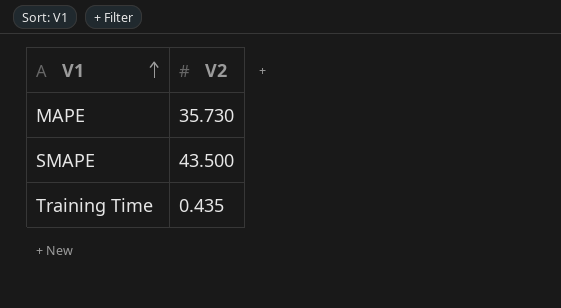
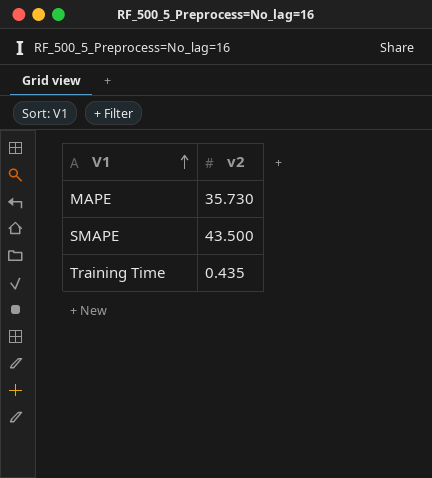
column name: V2 -> v2

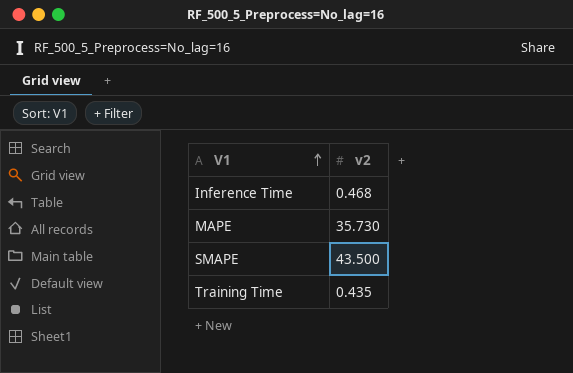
row Inference Time: none -> 0.468

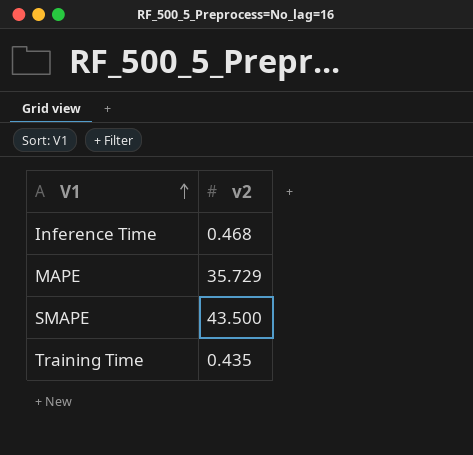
MAPE | v2: 35.730 -> 35.729

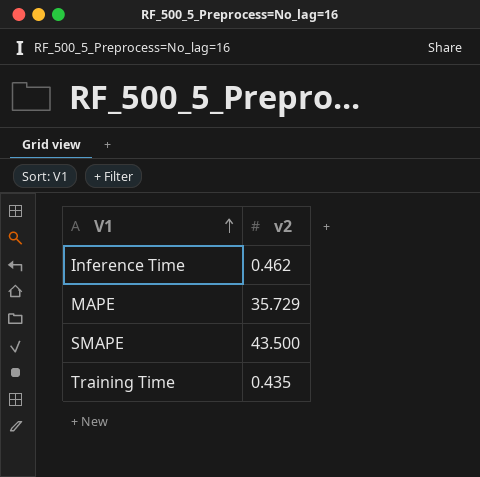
Inference Time | v2: 0.468 -> 0.462

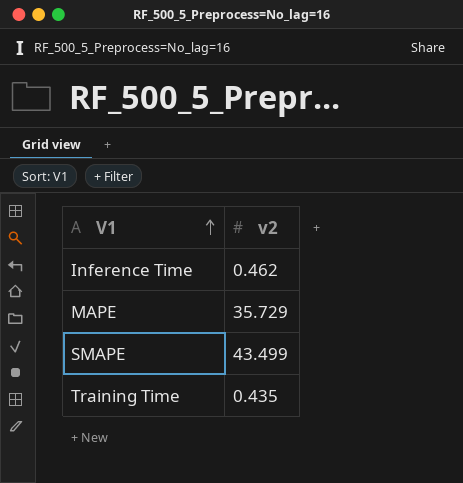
SMAPE | v2: 43.500 -> 43.499

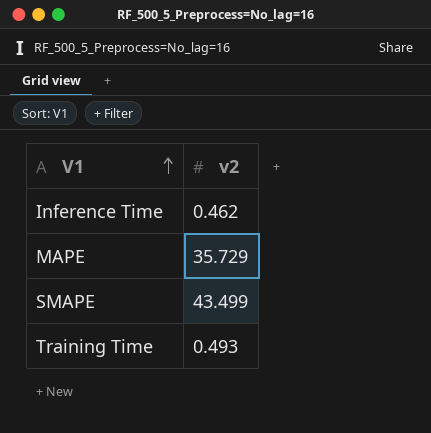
Training Time | v2: 0.435 -> 0.493

